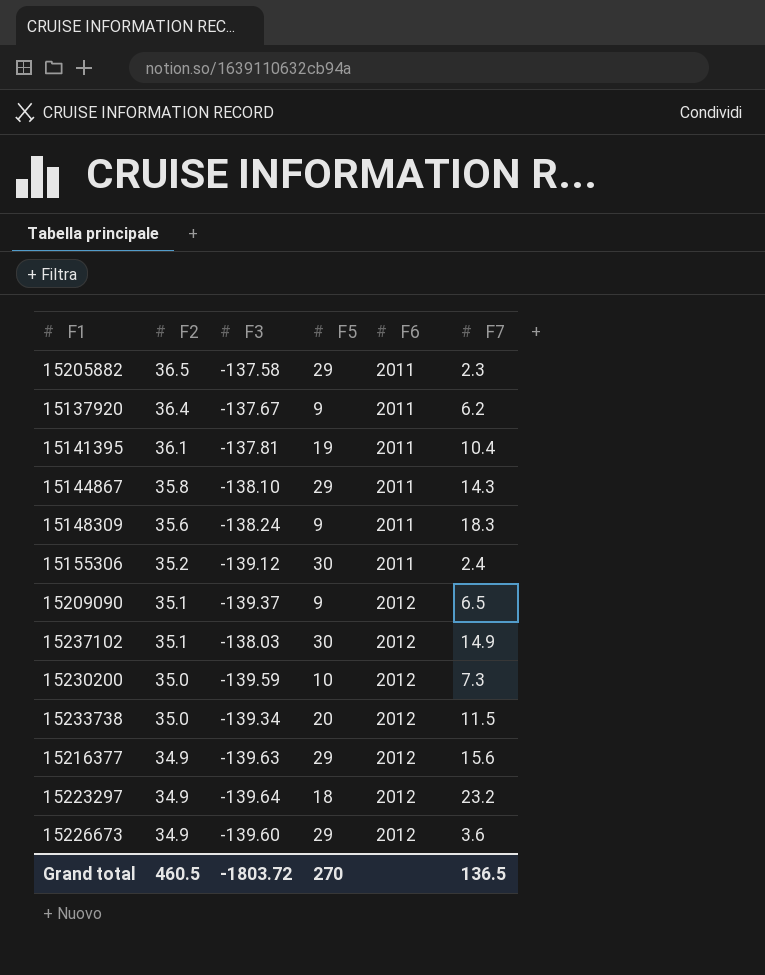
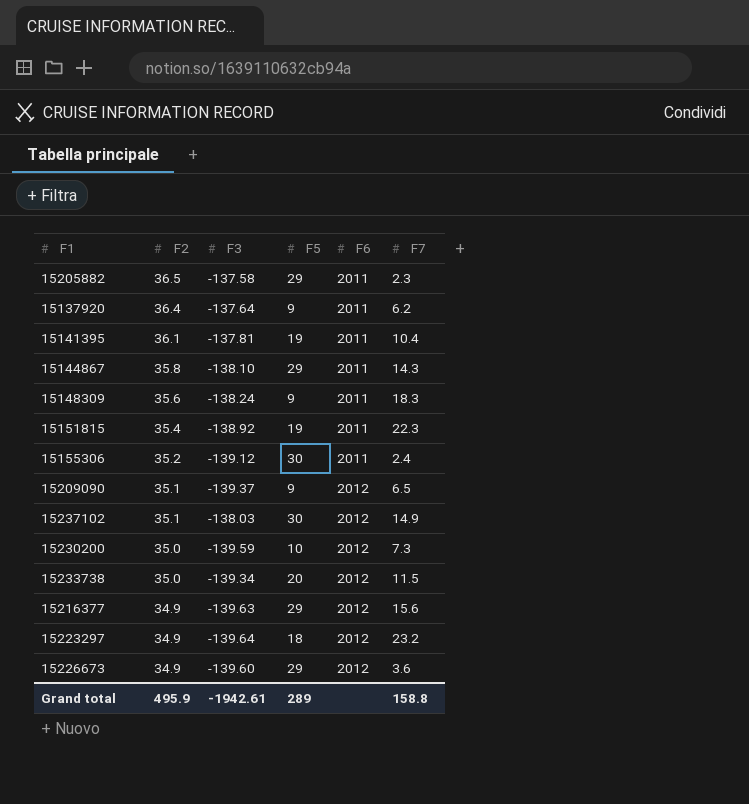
15137920 | F3: -137.67 -> -137.64
row 15151815: none -> 35.4 | -138.92 | 19 | 2011 | 22.3
Grand total | F2: 460.5 -> 495.9
Grand total | F3: -1803.72 -> -1942.61
Grand total | F5: 270 -> 289
Grand total | F7: 136.5 -> 158.8

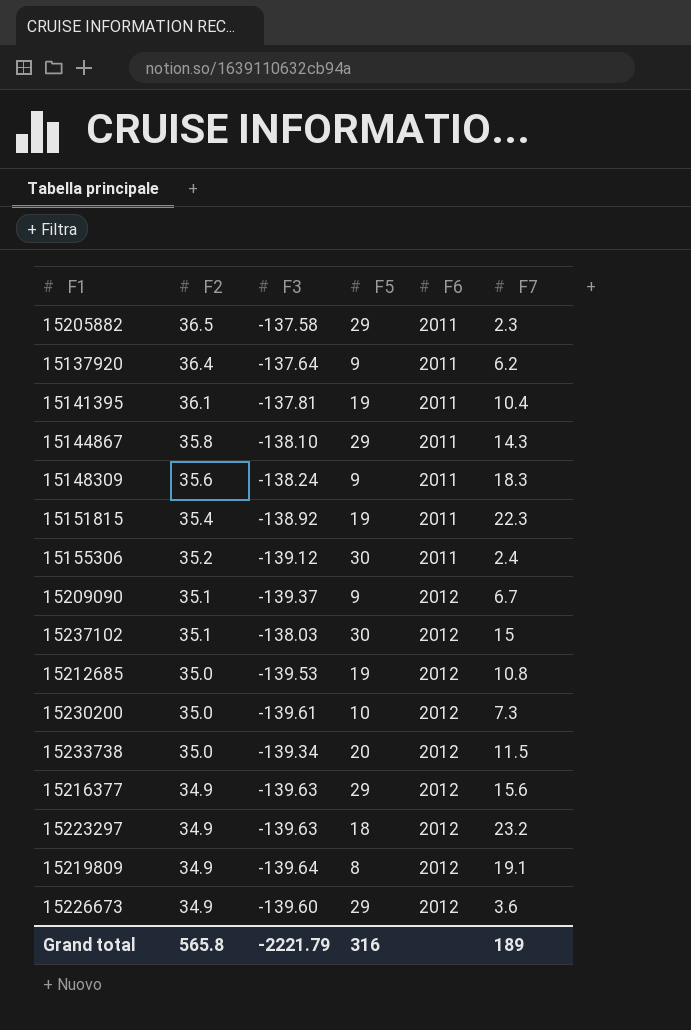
15209090 | F7: 6.5 -> 6.7
15237102 | F7: 14.9 -> 15
row 15212685: none -> 35.0 | -139.53 | 19 | 2012 | 10.8
15230200 | F3: -139.59 -> -139.61
15223297 | F3: -139.64 -> -139.63
row 15219809: none -> 34.9 | -139.64 | 8 | 2012 | 19.1
Grand total | F2: 495.9 -> 565.8
Grand total | F3: -1942.61 -> -2221.79
Grand total | F5: 289 -> 316
Grand total | F7: 158.8 -> 189

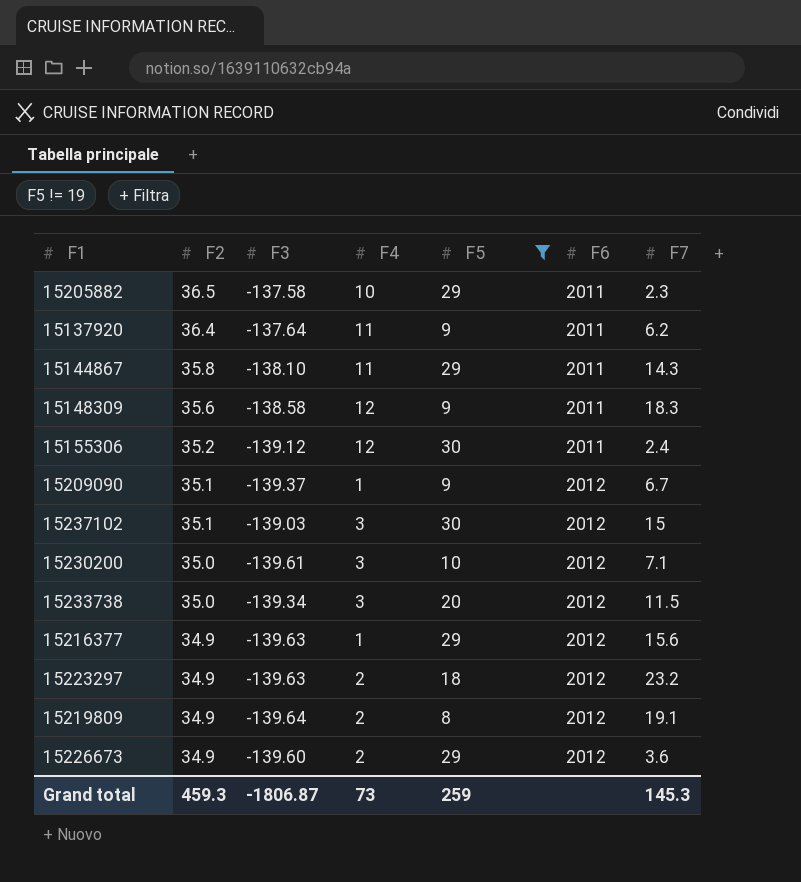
filter: none -> F5 != 19
column F4 | position: none -> 4
15148309 | F3: -138.24 -> -138.58
15237102 | F3: -138.03 -> -139.03
15230200 | F7: 7.3 -> 7.1
Grand total | F2: 565.8 -> 459.3
Grand total | F3: -2221.79 -> -1806.87
Grand total | F5: 316 -> 259
Grand total | F7: 189 -> 145.3

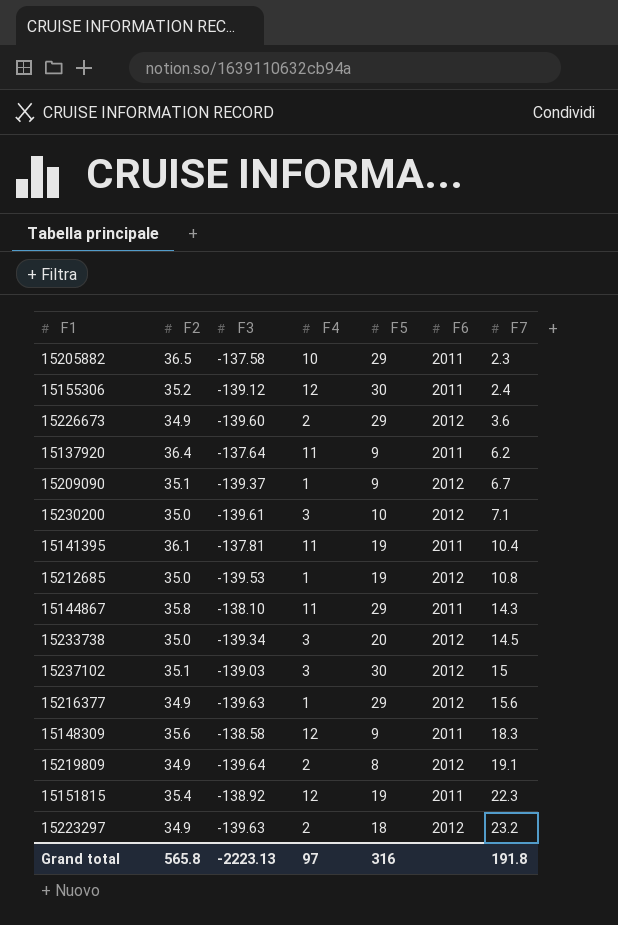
filter: F5 != 19 -> none
row order: F2 descending -> F7 ascending
15233738 | F7: 11.5 -> 14.5
Grand total | F2: 459.3 -> 565.8
Grand total | F3: -1806.87 -> -2223.13
Grand total | F4: 73 -> 97
Grand total | F5: 259 -> 316
Grand total | F7: 145.3 -> 191.8

